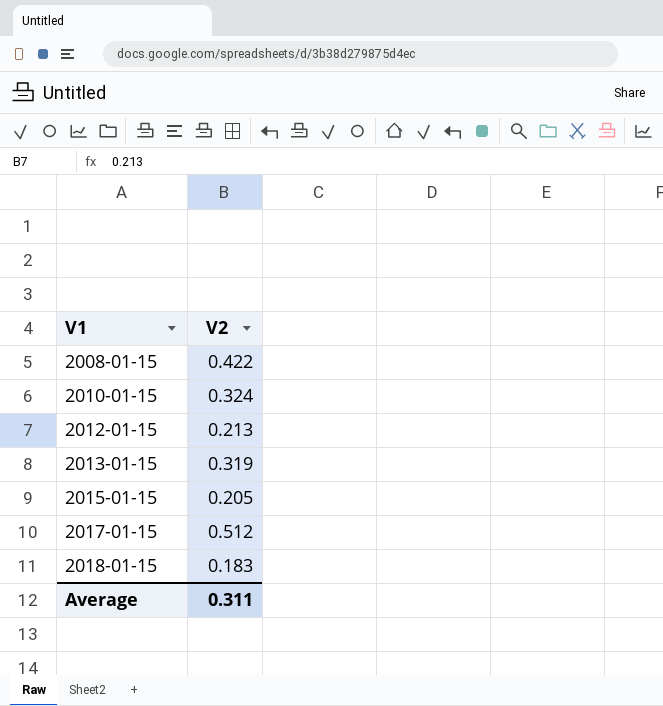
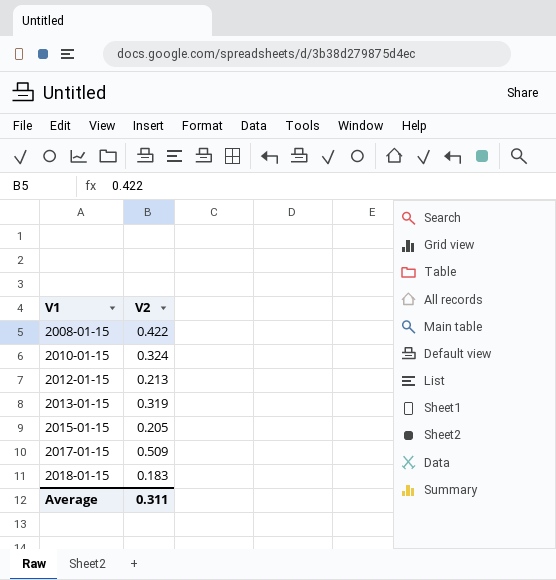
2017-01-15 | V2: 0.512 -> 0.509

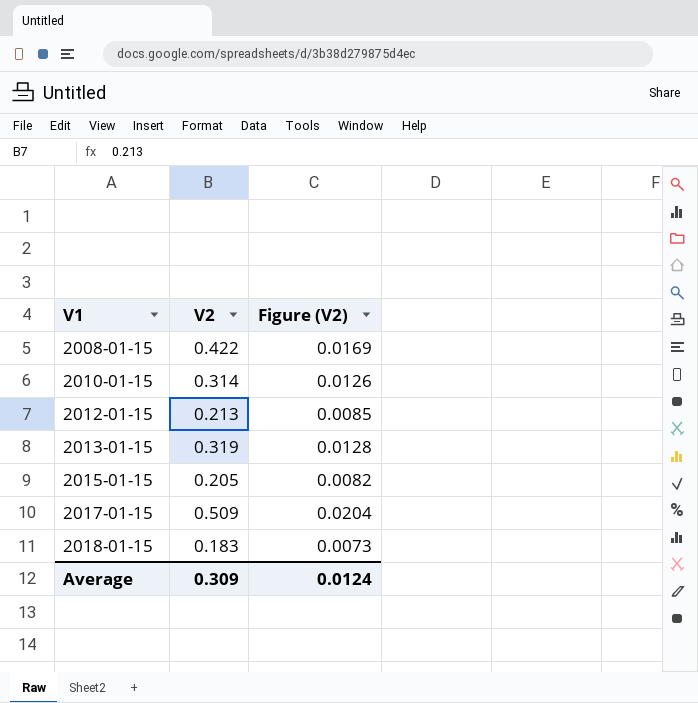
column Figure (V2) | formula: none -> [V2] * 0.04
2010-01-15 | V2: 0.324 -> 0.314
Average | V2: 0.311 -> 0.309

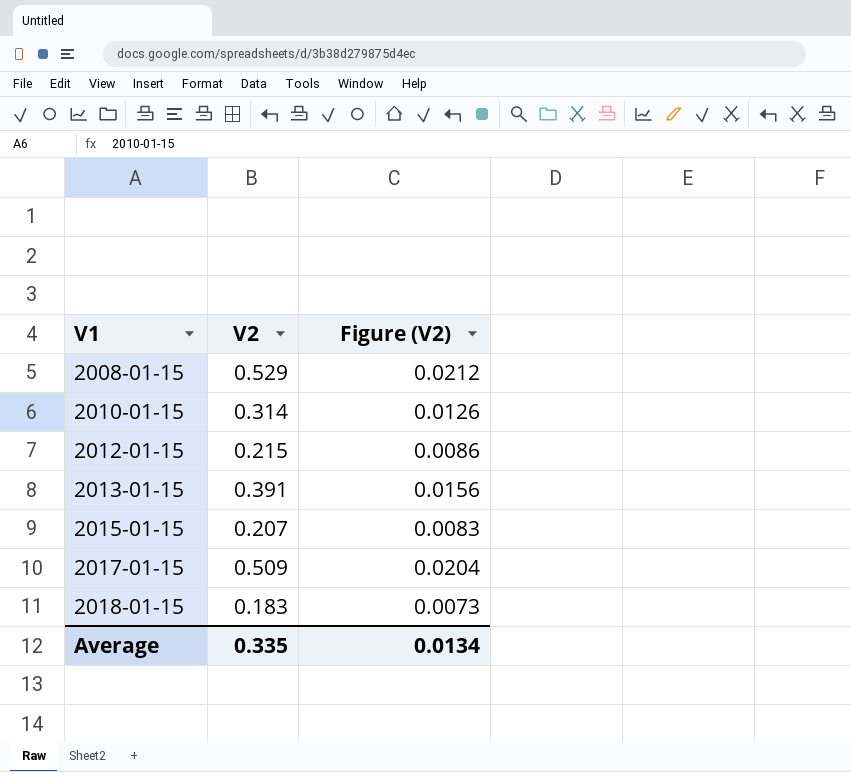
2008-01-15 | V2: 0.422 -> 0.529
2008-01-15 | Figure (V2): 0.0169 -> 0.0212
2012-01-15 | V2: 0.213 -> 0.215
2012-01-15 | Figure (V2): 0.0085 -> 0.0086
2013-01-15 | V2: 0.319 -> 0.391
2013-01-15 | Figure (V2): 0.0128 -> 0.0156
2015-01-15 | V2: 0.205 -> 0.207
2015-01-15 | Figure (V2): 0.0082 -> 0.0083
Average | V2: 0.309 -> 0.335
Average | Figure (V2): 0.0124 -> 0.0134

